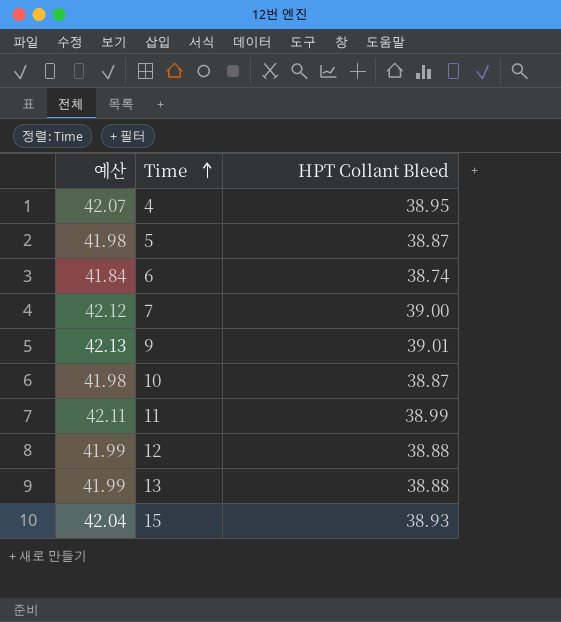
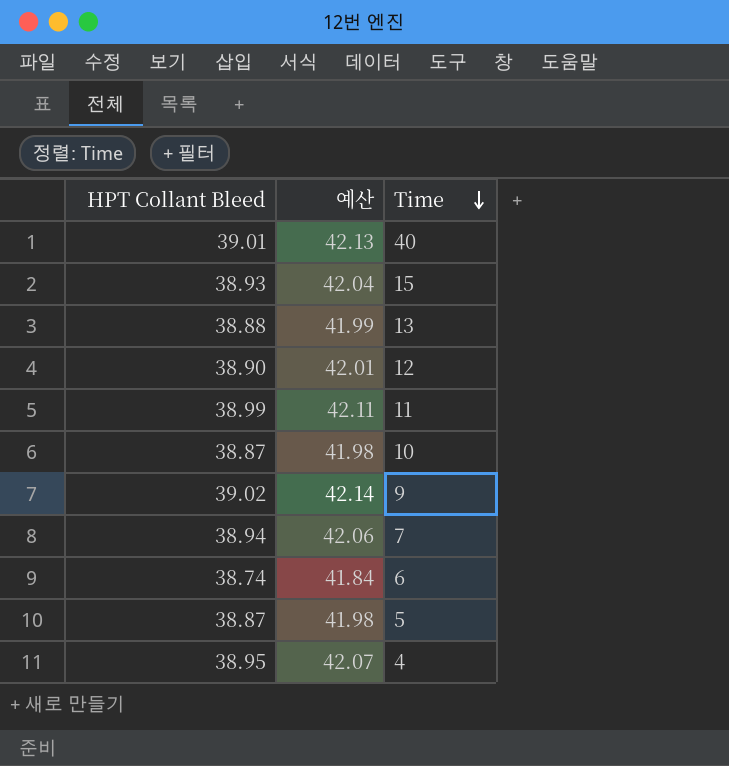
row order: Time ascending -> Time descending
column HPT Collant Bleed | position: 3 -> 1
row 40: none -> 39.01 | 42.13
12 | HPT Collant Bleed: 38.88 -> 38.90
12 | 예산: 41.99 -> 42.01
9 | HPT Collant Bleed: 39.01 -> 39.02
9 | 예산: 42.13 -> 42.14
7 | HPT Collant Bleed: 39.00 -> 38.94
7 | 예산: 42.12 -> 42.06

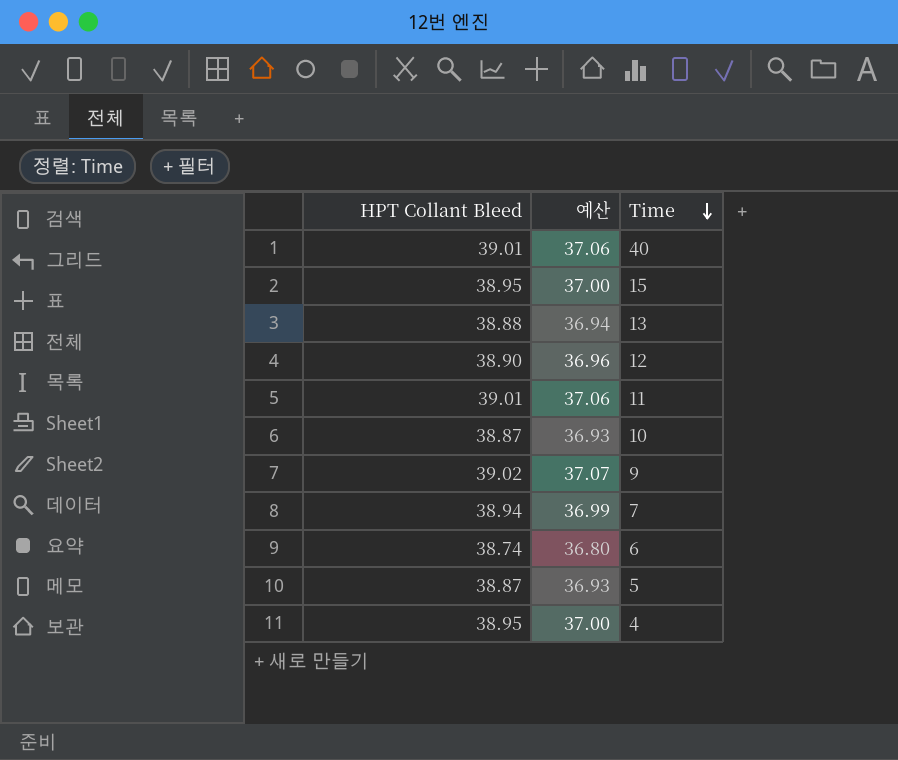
column 예산 | formula: [HPT Collant Bleed] * 1.08 -> [HPT Collant Bleed] * 0.95
15 | HPT Collant Bleed: 38.93 -> 38.95
11 | HPT Collant Bleed: 38.99 -> 39.01

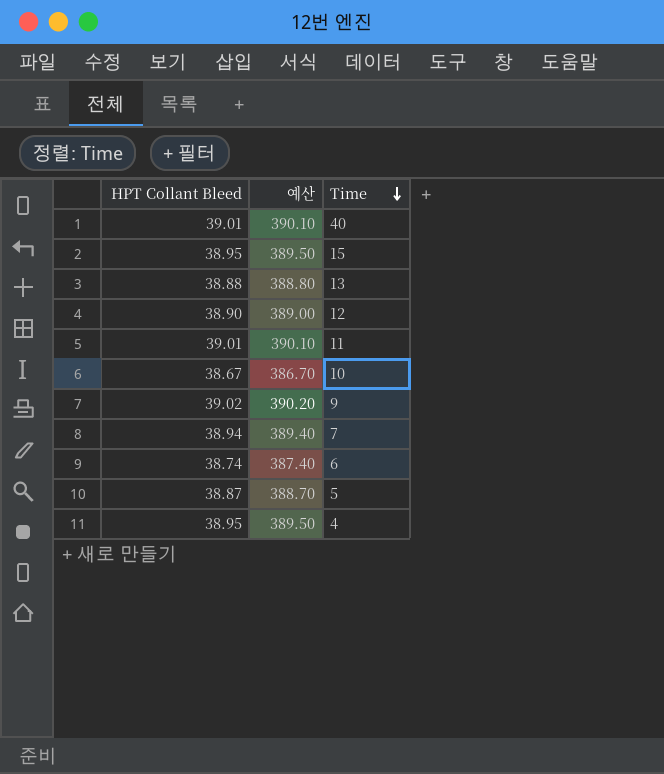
column 예산 | formula: [HPT Collant Bleed] * 0.95 -> [HPT Collant Bleed] * 10
10 | HPT Collant Bleed: 38.87 -> 38.67

